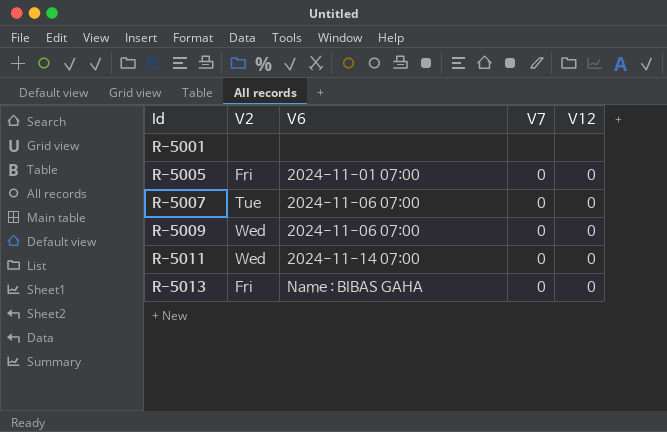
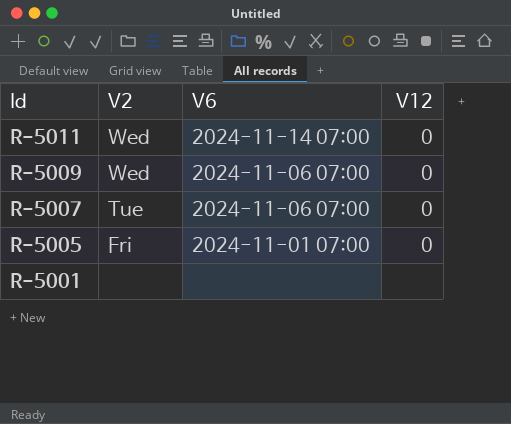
row order: Id ascending -> Id descending
column V7 | position: 4 -> none
row R-5013: Fri | Name : BIBAS GAHA | 0 | 0 -> none

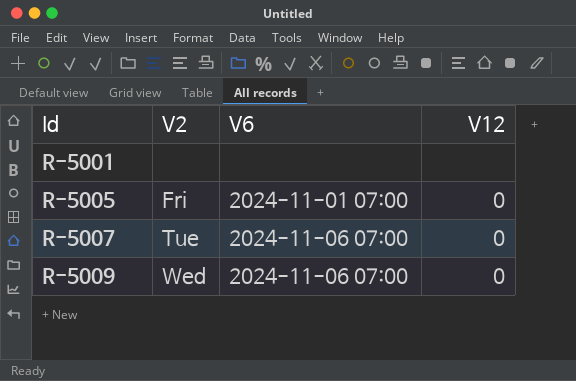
row order: Id descending -> Id ascending
row R-5011: Wed | 2024-11-14 07:00 | 0 -> none

